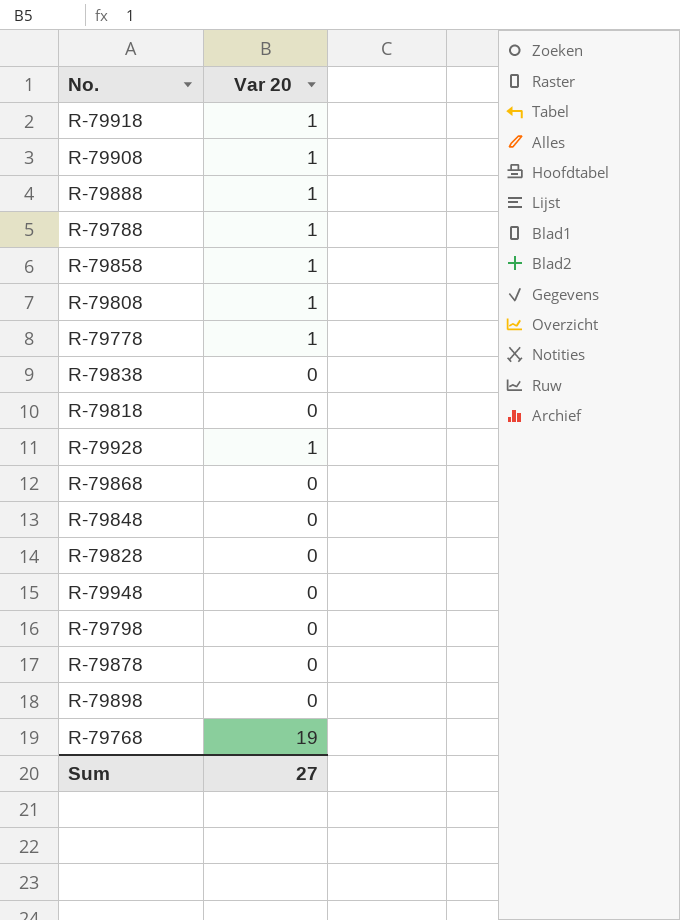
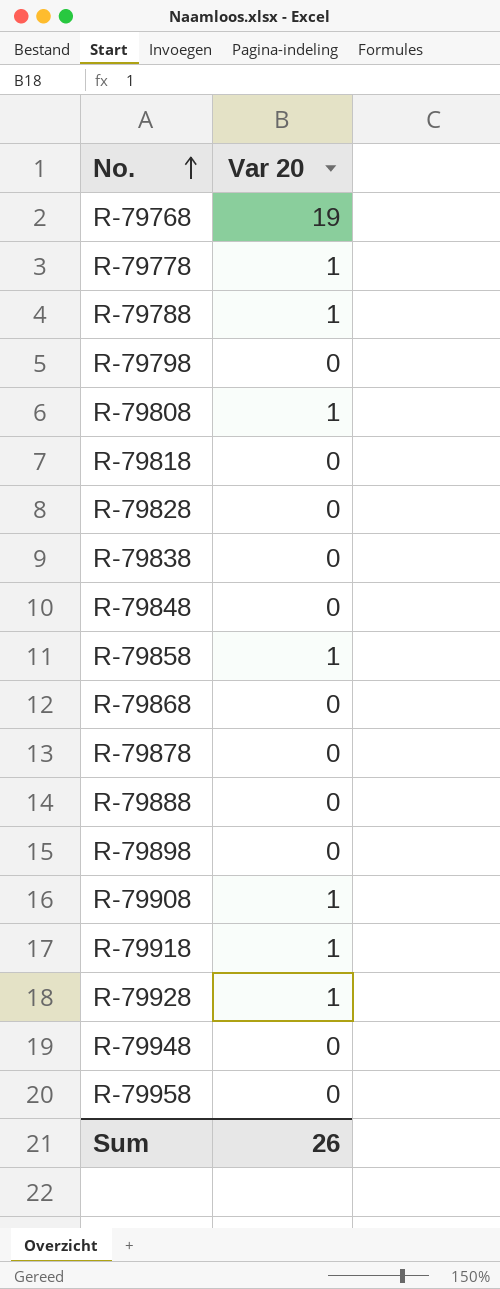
row order: none -> No. ascending
R-79888 | Var 20: 1 -> 0
row R-79958: none -> 0
Sum | Var 20: 27 -> 26

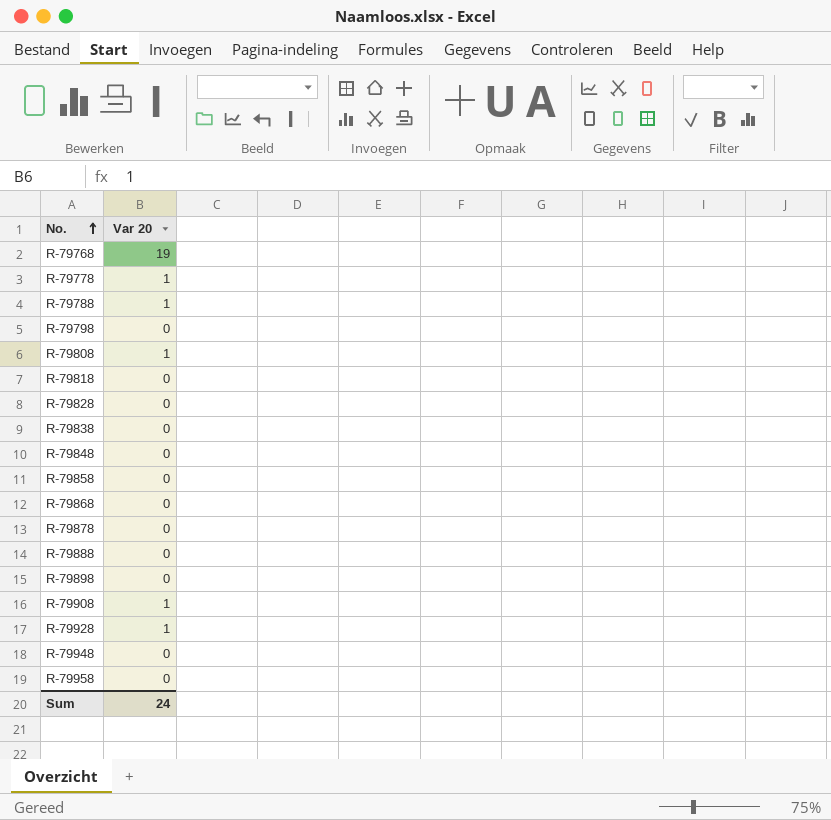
row R-79918: 1 -> none
R-79858 | Var 20: 1 -> 0
Sum | Var 20: 26 -> 24

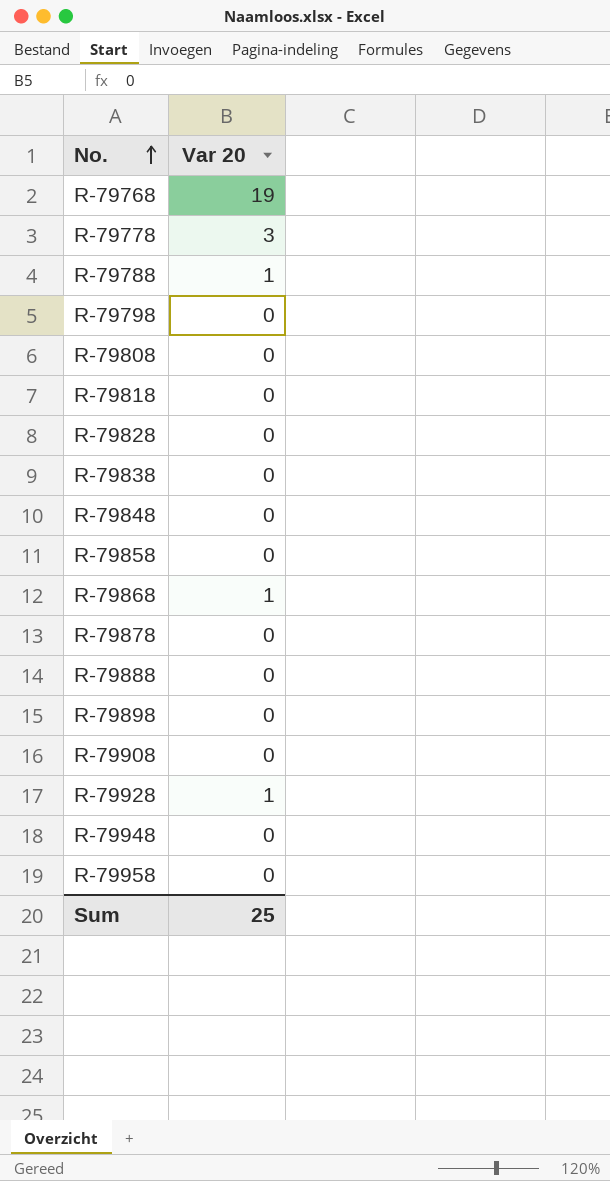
R-79778 | Var 20: 1 -> 3
R-79808 | Var 20: 1 -> 0
R-79868 | Var 20: 0 -> 1
R-79908 | Var 20: 1 -> 0
Sum | Var 20: 24 -> 25

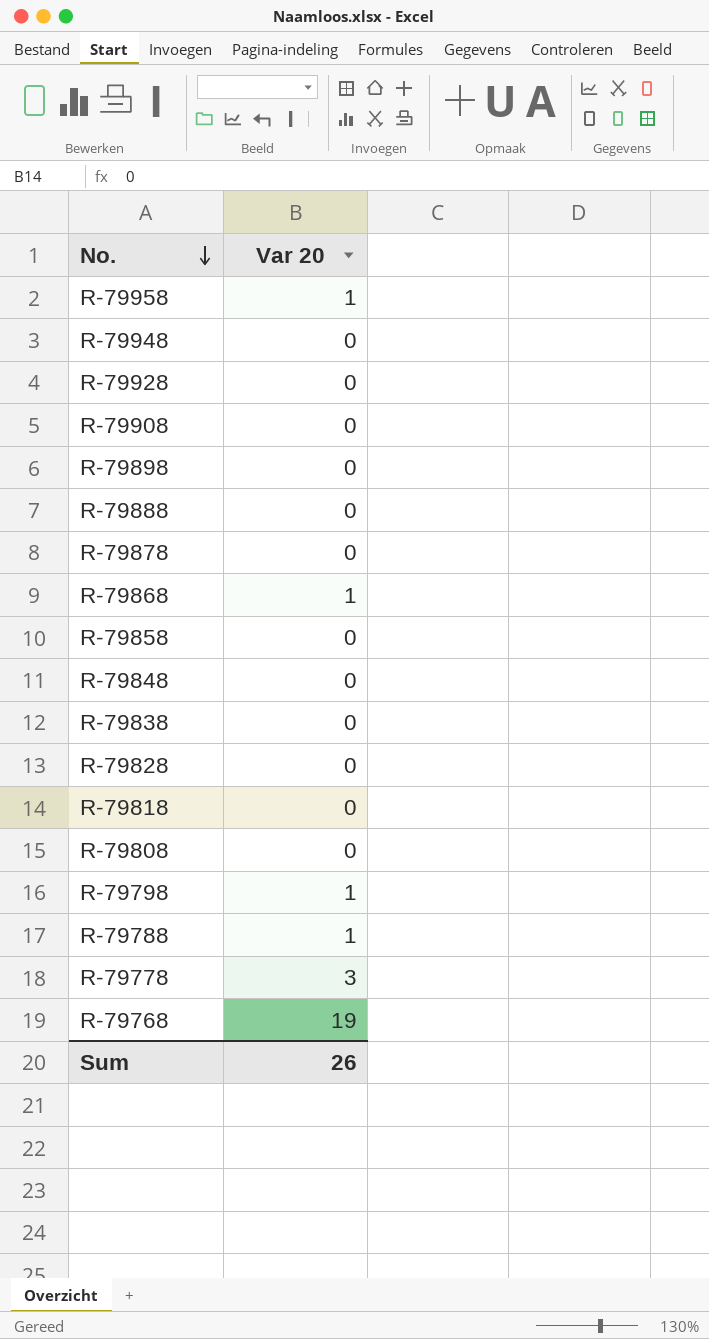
row order: No. ascending -> No. descending
R-79958 | Var 20: 0 -> 1
R-79928 | Var 20: 1 -> 0
R-79798 | Var 20: 0 -> 1
Sum | Var 20: 25 -> 26

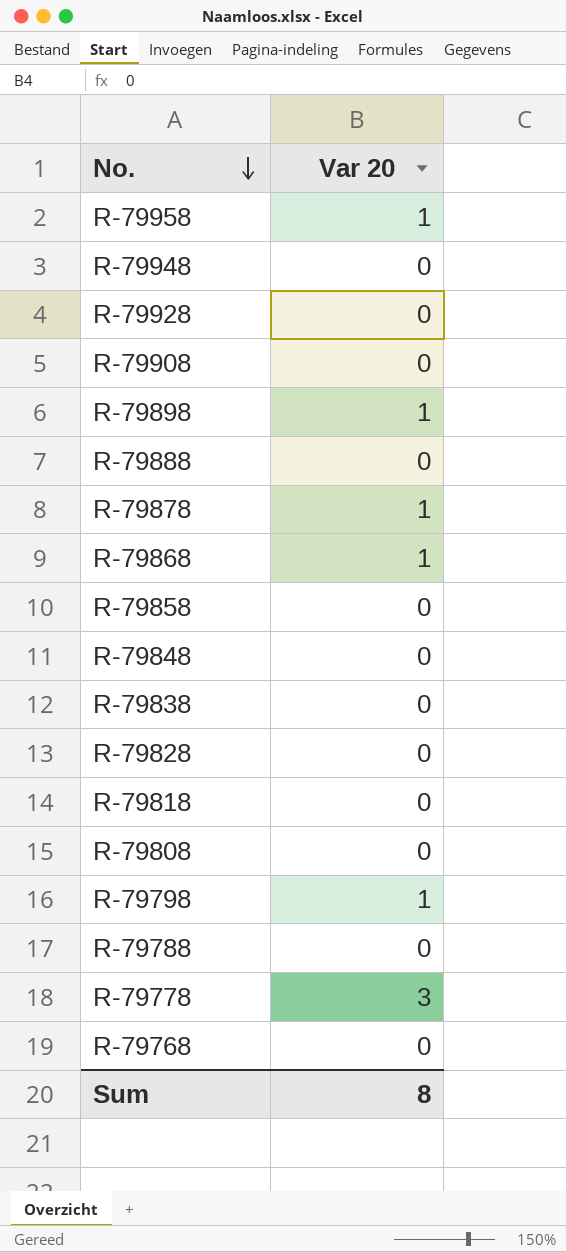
R-79898 | Var 20: 0 -> 1
R-79878 | Var 20: 0 -> 1
R-79788 | Var 20: 1 -> 0
R-79768 | Var 20: 19 -> 0
Sum | Var 20: 26 -> 8

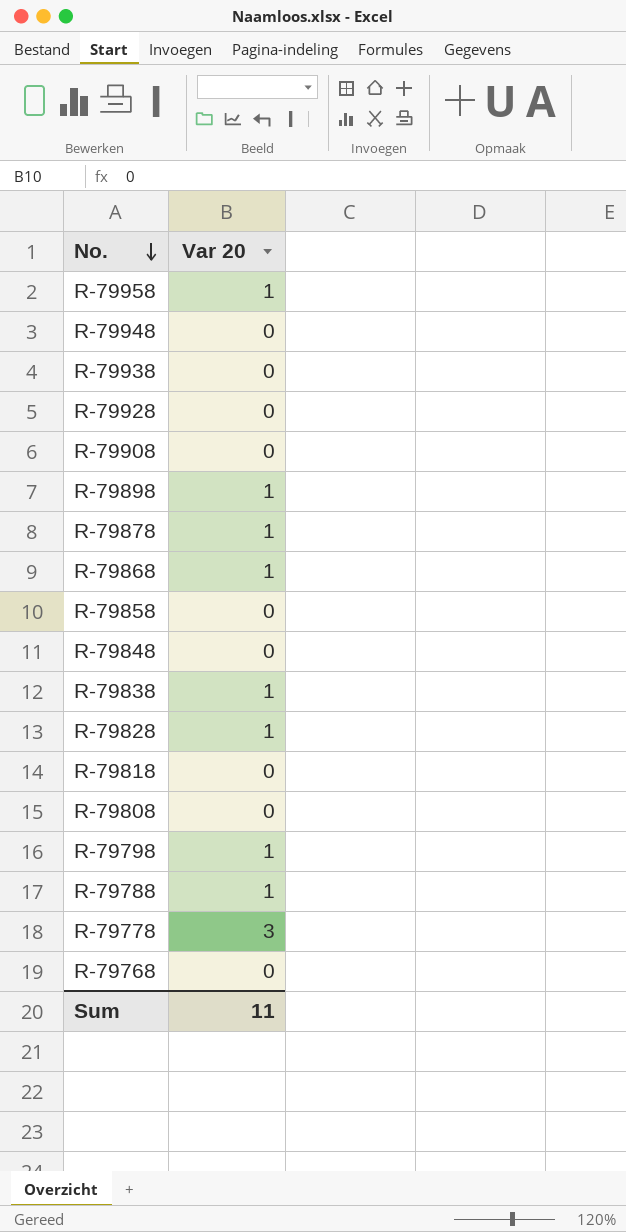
row R-79888: 0 -> none
row R-79938: none -> 0
R-79838 | Var 20: 0 -> 1
R-79828 | Var 20: 0 -> 1
R-79788 | Var 20: 0 -> 1
Sum | Var 20: 8 -> 11

